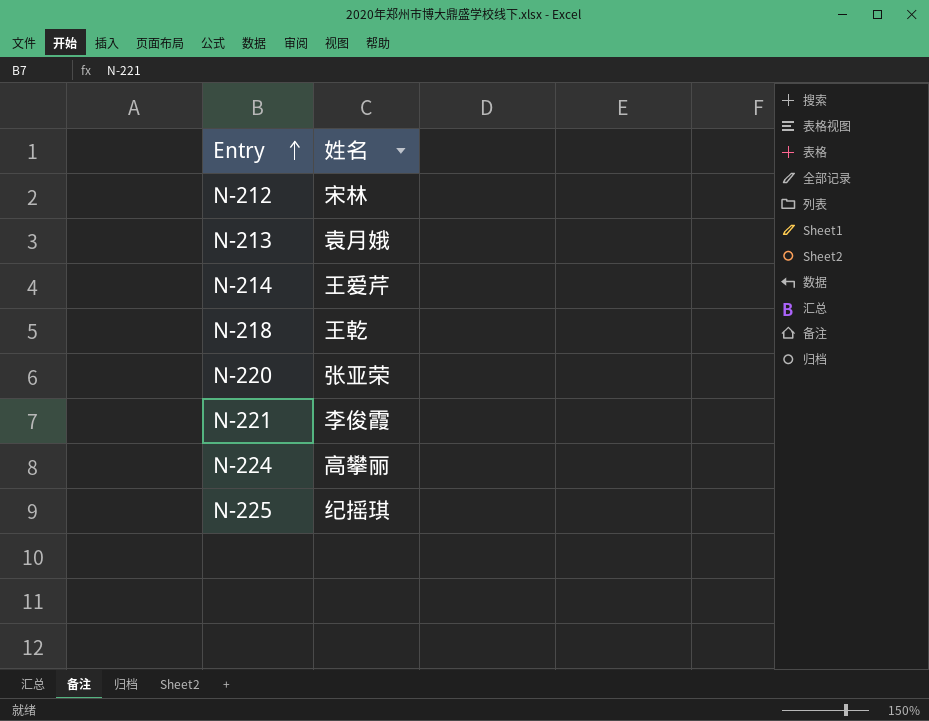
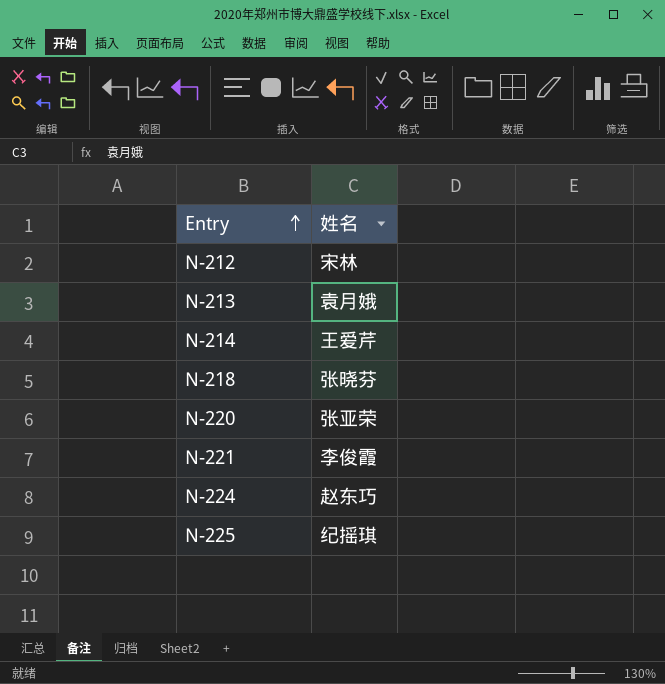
N-218 | 姓名: 王乾 -> 张晓芬
N-224 | 姓名: 高攀丽 -> 赵东巧

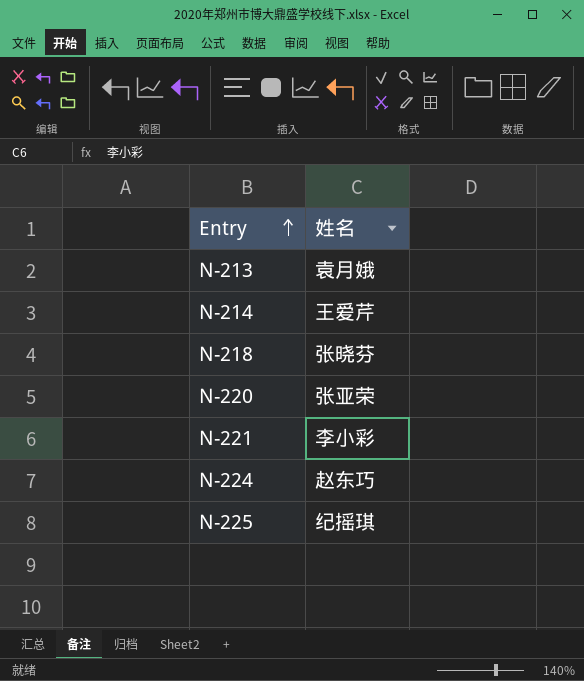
row N-212: 宋林 -> none
N-221 | 姓名: 李俊霞 -> 李小彩

